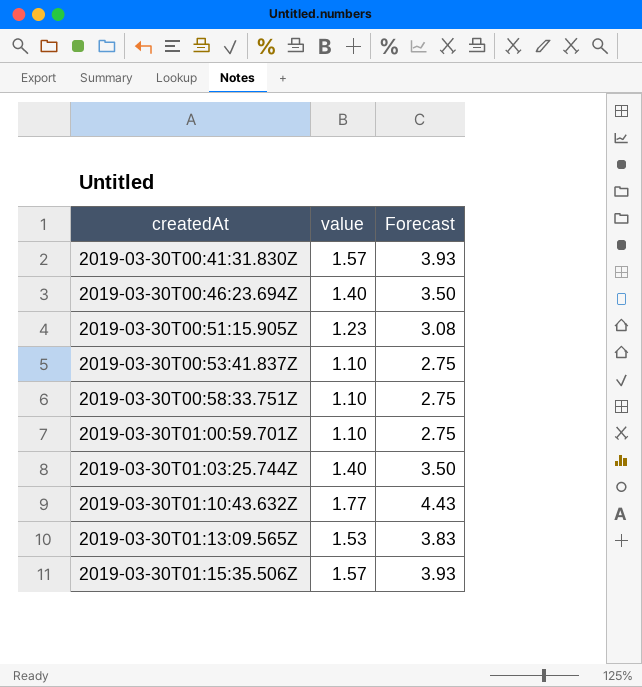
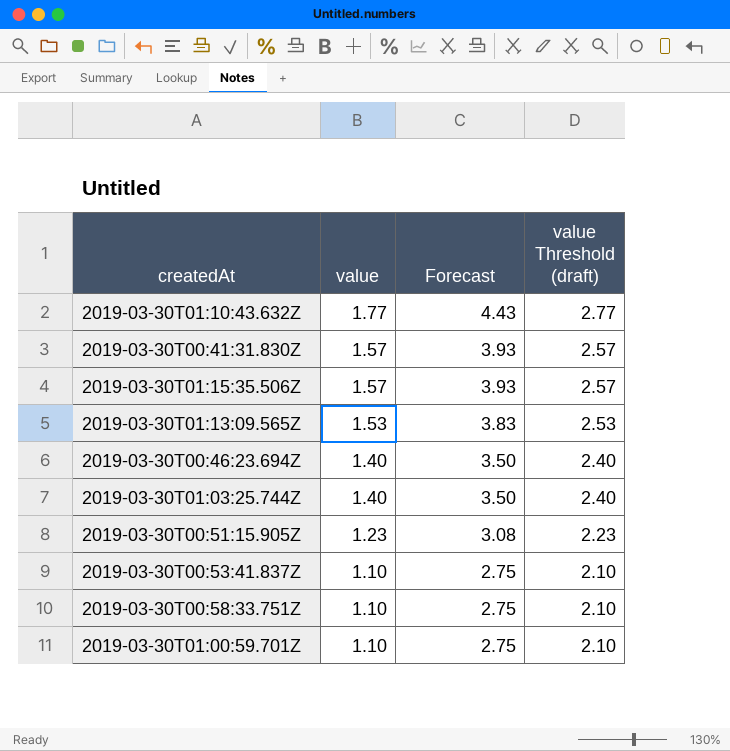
row order: createdAt ascending -> value descending
column value Threshold (draft) | formula: none -> [value] + 1

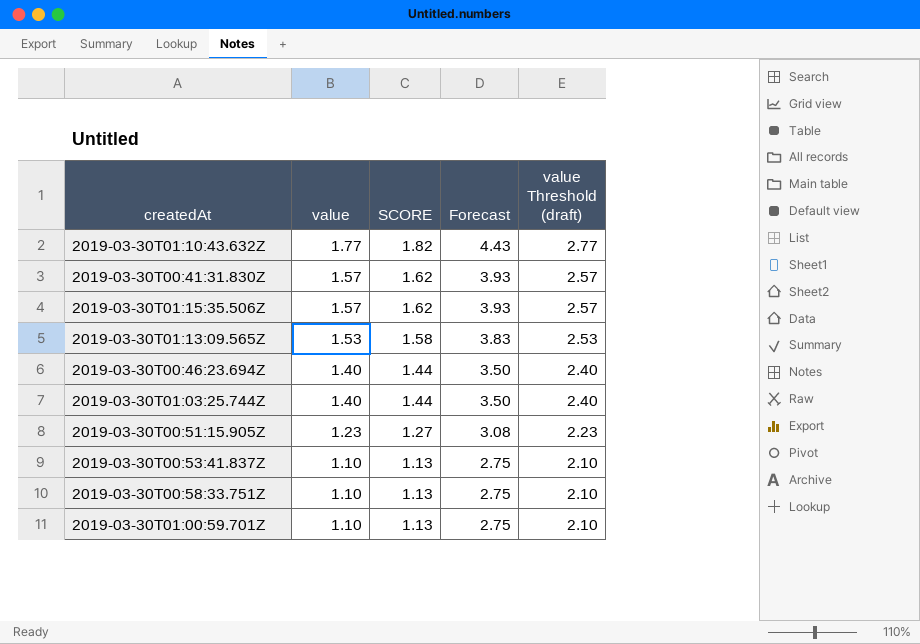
column SCORE | formula: none -> [value] * 1.03

